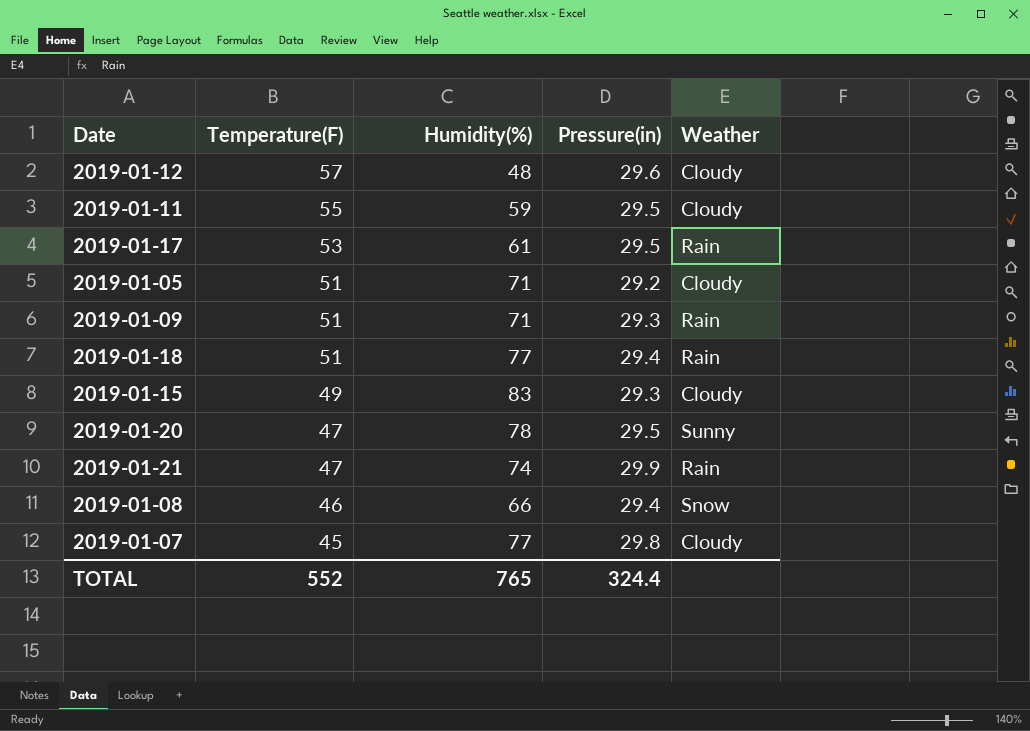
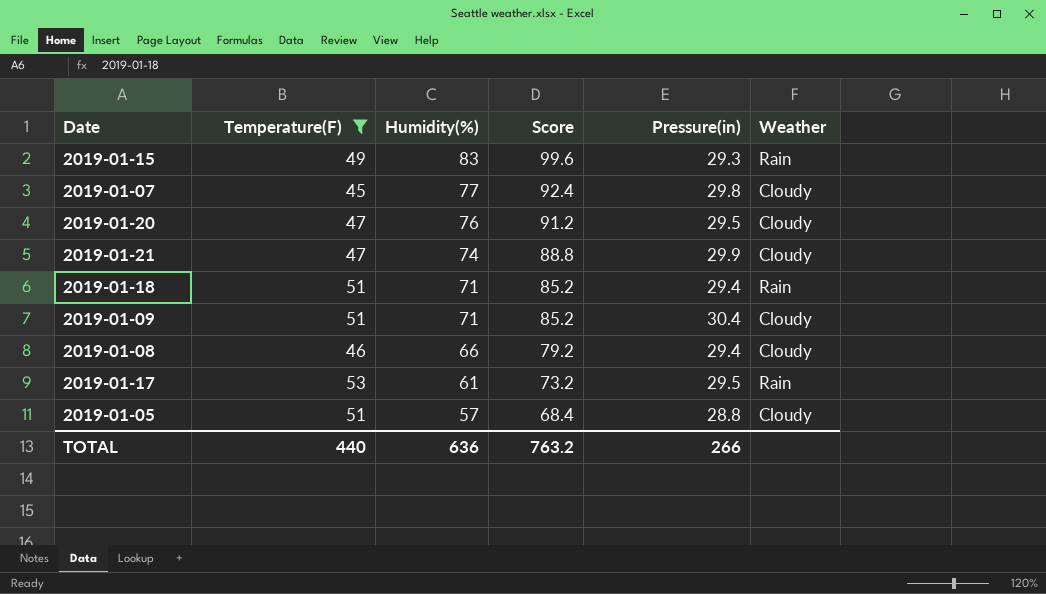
filter: none -> Temperature(F) <= 53
row order: Temperature(F) descending -> Humidity(%) descending
column Score | formula: none -> [Humidity(%)] * 1.2
2019-01-15 | Weather: Cloudy -> Rain
2019-01-20 | Humidity(%): 78 -> 76
2019-01-20 | Weather: Sunny -> Cloudy
2019-01-21 | Weather: Rain -> Cloudy
2019-01-18 | Humidity(%): 77 -> 71
2019-01-09 | Pressure(in): 29.3 -> 30.4
2019-01-09 | Weather: Rain -> Cloudy
2019-01-08 | Weather: Snow -> Cloudy
2019-01-05 | Humidity(%): 71 -> 57
2019-01-05 | Pressure(in): 29.2 -> 28.8
TOTAL | Temperature(F): 552 -> 440
TOTAL | Humidity(%): 765 -> 636
TOTAL | Pressure(in): 324.4 -> 266

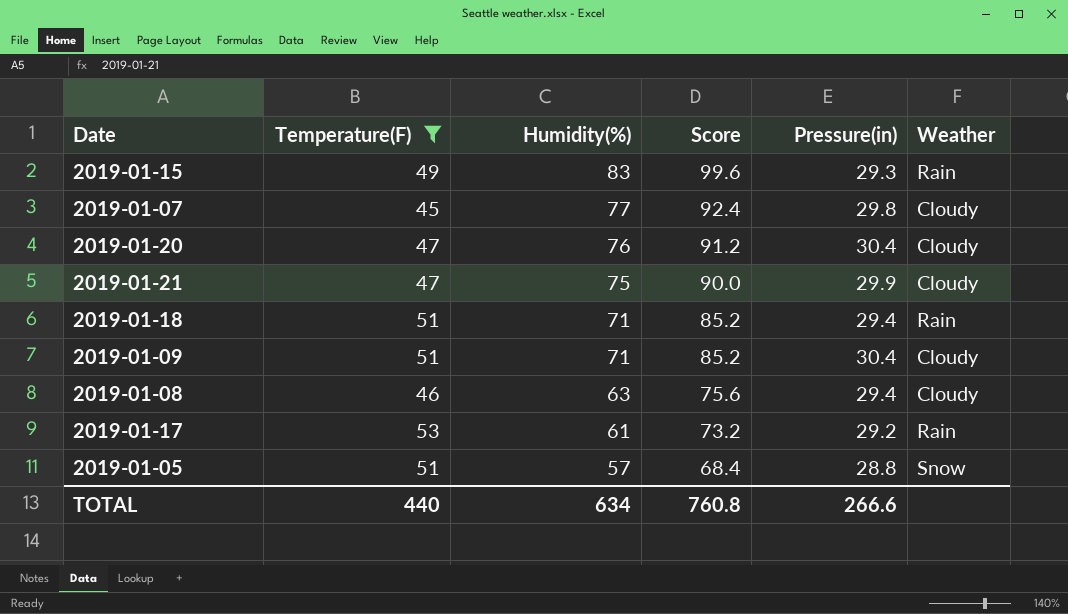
2019-01-20 | Pressure(in): 29.5 -> 30.4
2019-01-21 | Humidity(%): 74 -> 75
2019-01-21 | Score: 88.8 -> 90.0
2019-01-08 | Humidity(%): 66 -> 63
2019-01-08 | Score: 79.2 -> 75.6
2019-01-17 | Pressure(in): 29.5 -> 29.2
2019-01-05 | Weather: Cloudy -> Snow
TOTAL | Humidity(%): 636 -> 634
TOTAL | Score: 763.2 -> 760.8
TOTAL | Pressure(in): 266 -> 266.6

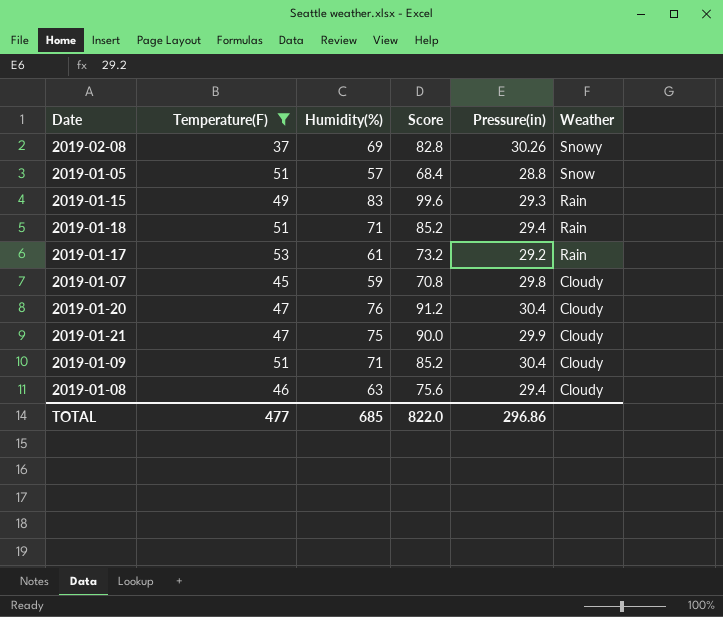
row order: Humidity(%) descending -> Weather descending
row 2019-02-08: none -> 37 | 69 | 82.8 | 30.26 | Snowy
2019-01-07 | Humidity(%): 77 -> 59
2019-01-07 | Score: 92.4 -> 70.8
TOTAL | Temperature(F): 440 -> 477
TOTAL | Humidity(%): 634 -> 685
TOTAL | Score: 760.8 -> 822.0
TOTAL | Pressure(in): 266.6 -> 296.86

